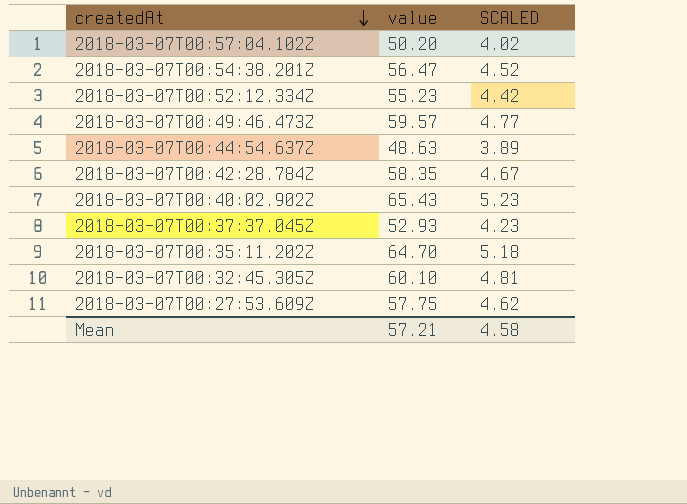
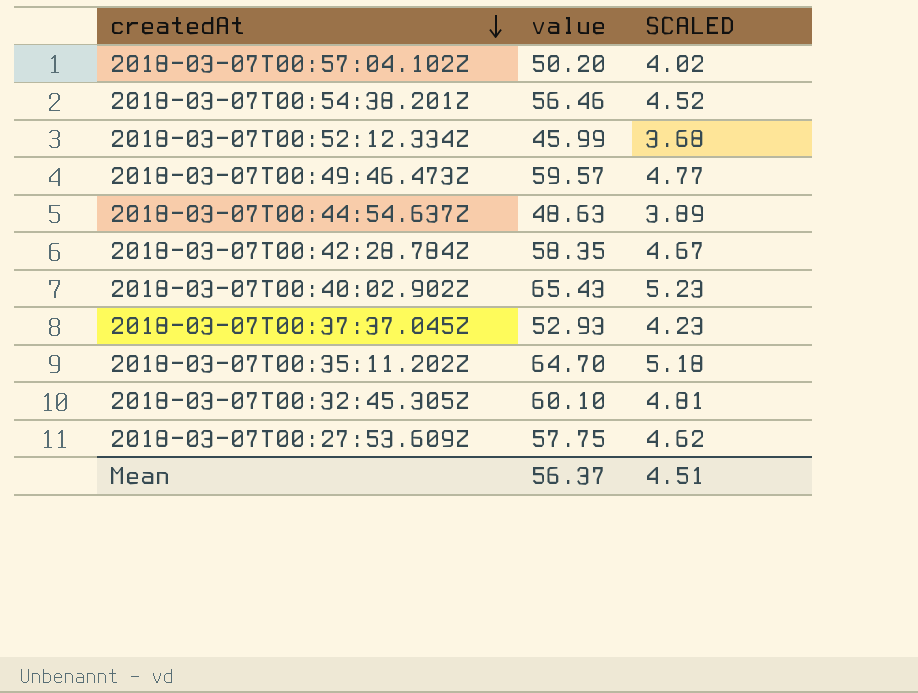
2018-03-07T00:54:38.201Z | value: 56.47 -> 56.46
2018-03-07T00:52:12.334Z | value: 55.23 -> 45.99
2018-03-07T00:52:12.334Z | SCALED: 4.42 -> 3.68
Mean | value: 57.21 -> 56.37
Mean | SCALED: 4.58 -> 4.51

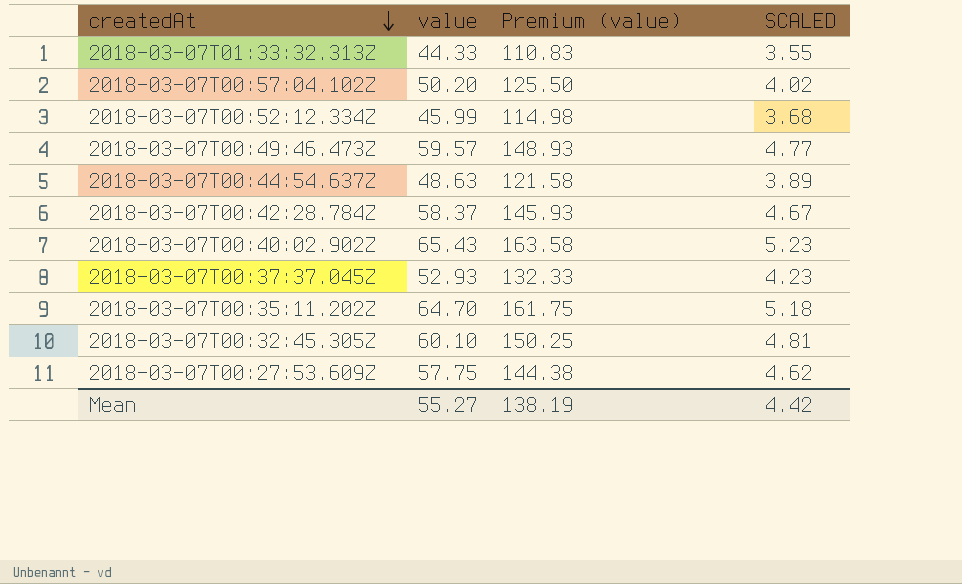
column Premium (value) | formula: none -> [value] * 2.5
row 2018-03-07T00:54:38.201Z: 56.46 | 4.52 -> none
row 2018-03-07T01:33:32.313Z: none -> 44.33 | 110.83 | 3.55
2018-03-07T00:42:28.784Z | value: 58.35 -> 58.37
Mean | value: 56.37 -> 55.27
Mean | SCALED: 4.51 -> 4.42

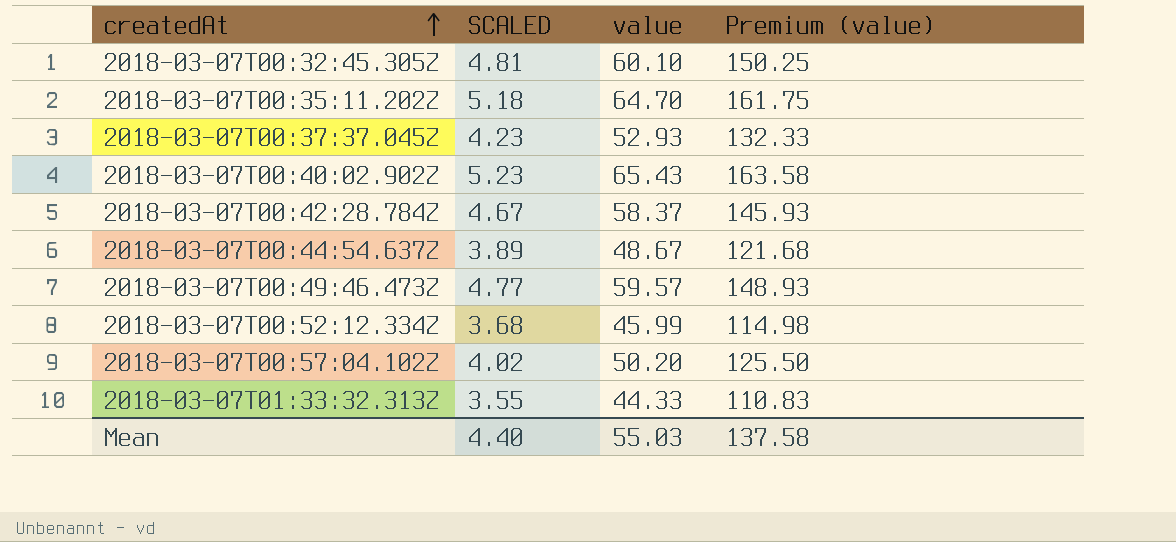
row order: createdAt descending -> createdAt ascending
column SCALED | position: 4 -> 2
row 2018-03-07T00:27:53.609Z: 57.75 | 144.38 | 4.62 -> none
2018-03-07T00:44:54.637Z | value: 48.63 -> 48.67
2018-03-07T00:44:54.637Z | Premium (value): 121.58 -> 121.68
Mean | SCALED: 4.42 -> 4.40
Mean | value: 55.27 -> 55.03
Mean | Premium (value): 138.19 -> 137.58

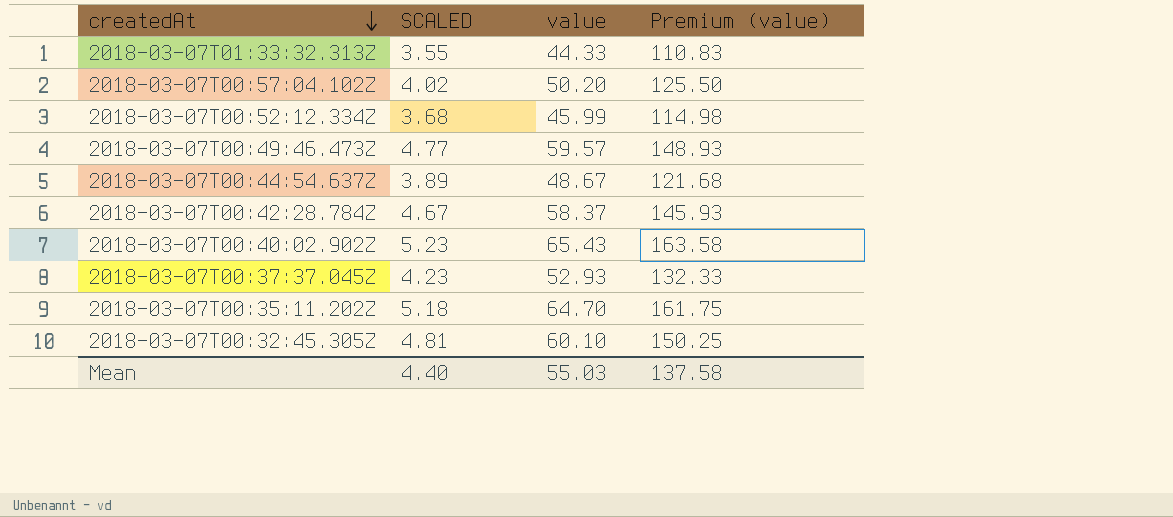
row order: createdAt ascending -> createdAt descending

